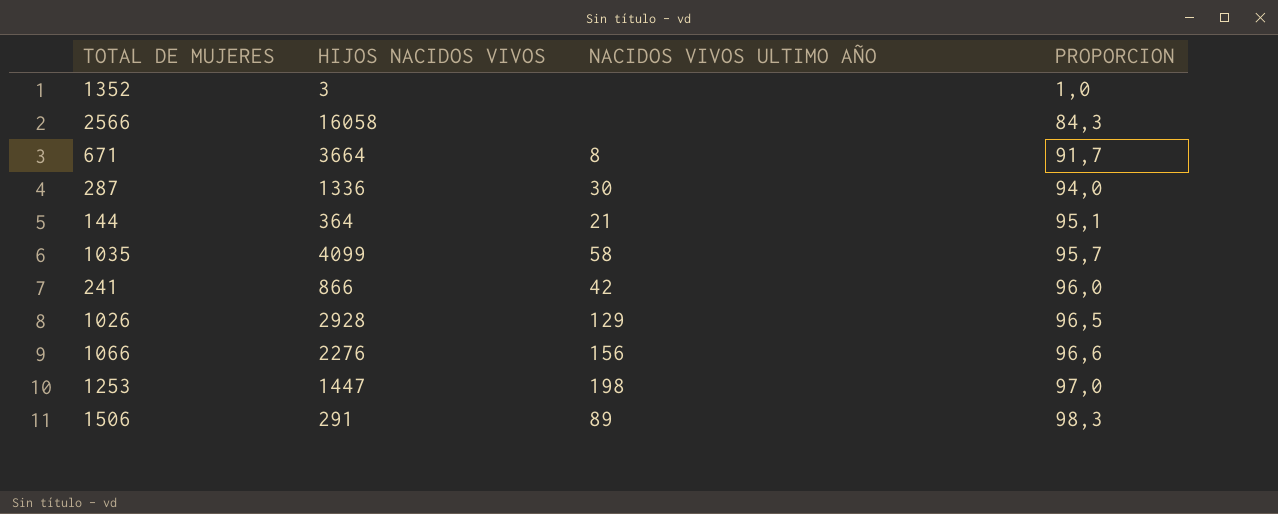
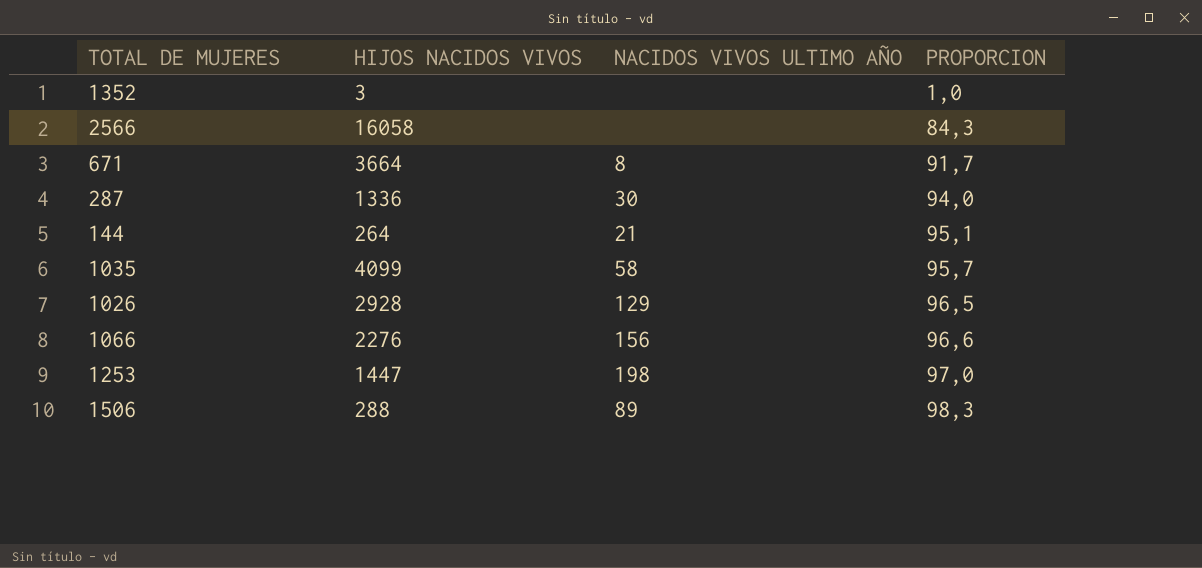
row 241: 866 | 42 | 96,0 -> none
144 | HIJOS NACIDOS VIVOS: 364 -> 264
1506 | HIJOS NACIDOS VIVOS: 291 -> 288

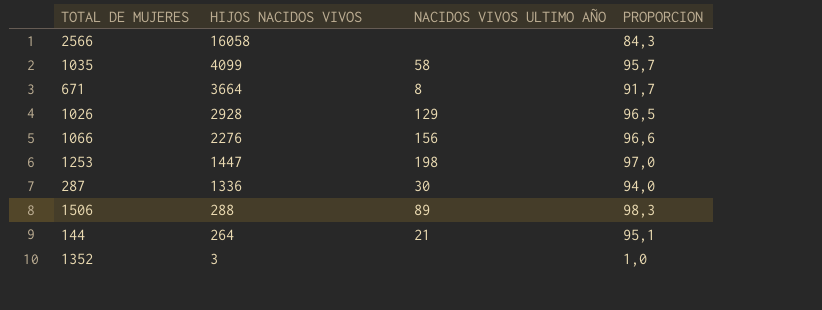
row order: PROPORCION ascending -> HIJOS NACIDOS VIVOS descending

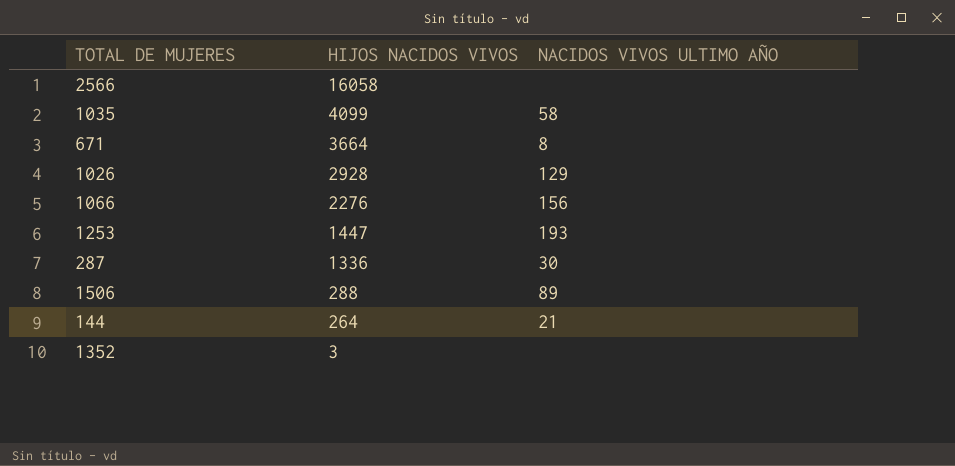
column PROPORCION | position: 4 -> none
1253 | NACIDOS VIVOS ULTIMO AÑO: 198 -> 193

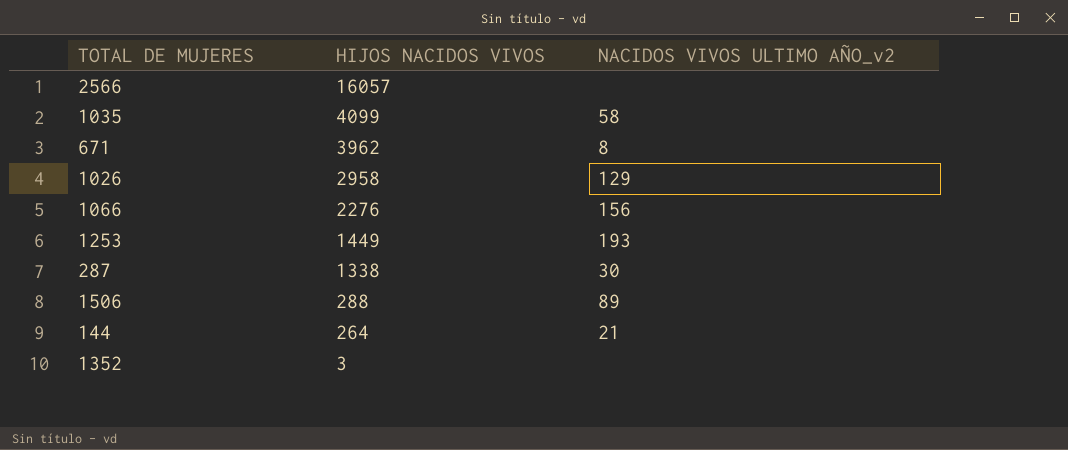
column name: NACIDOS VIVOS ULTIMO AÑO -> NACIDOS VIVOS ULTIMO AÑO_v2
2566 | HIJOS NACIDOS VIVOS: 16058 -> 16057
671 | HIJOS NACIDOS VIVOS: 3664 -> 3962
1026 | HIJOS NACIDOS VIVOS: 2928 -> 2958
1253 | HIJOS NACIDOS VIVOS: 1447 -> 1449
287 | HIJOS NACIDOS VIVOS: 1336 -> 1338

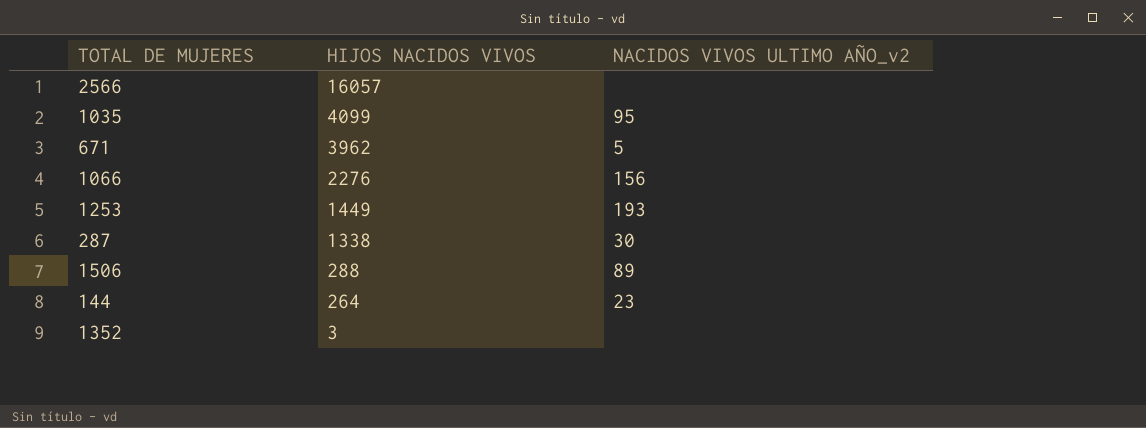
row 1026: 2958 | 129 -> none
1035 | NACIDOS VIVOS ULTIMO AÑO_v2: 58 -> 95
671 | NACIDOS VIVOS ULTIMO AÑO_v2: 8 -> 5
144 | NACIDOS VIVOS ULTIMO AÑO_v2: 21 -> 23

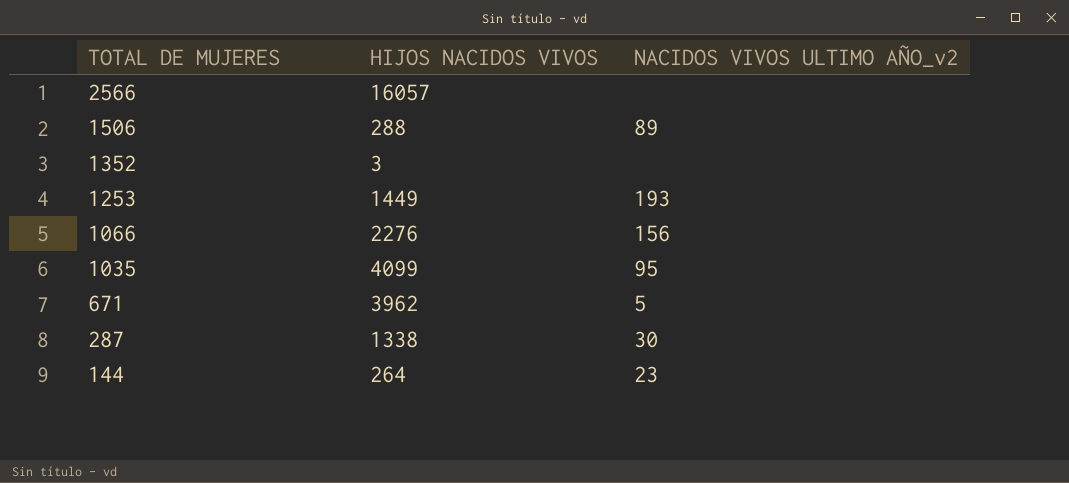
row order: HIJOS NACIDOS VIVOS descending -> TOTAL DE MUJERES descending

